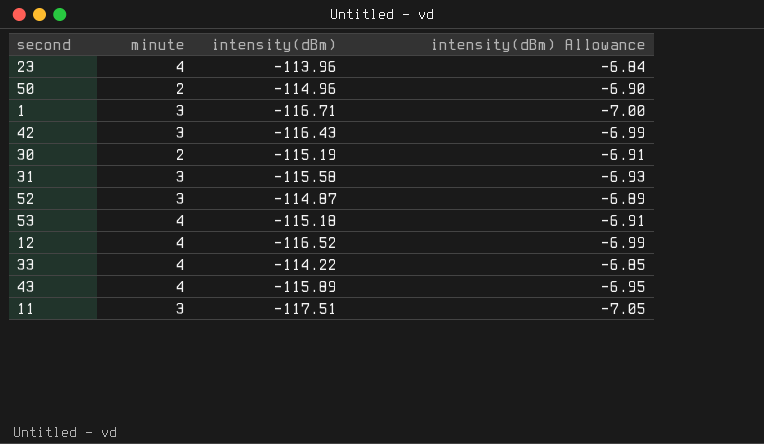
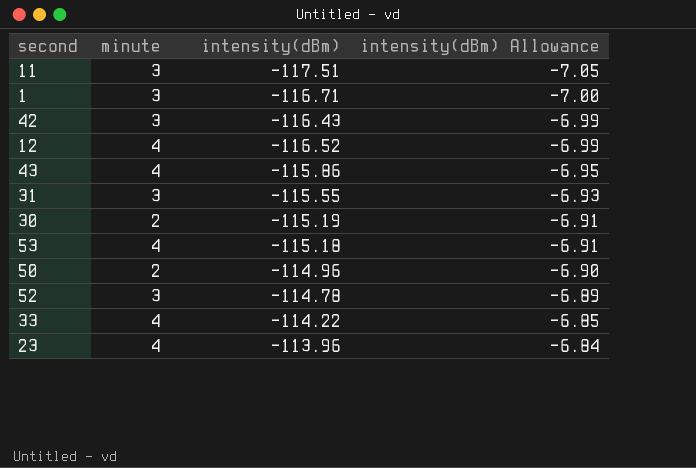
row order: none -> intensity(dBm) Allowance ascending
43 | intensity(dBm): -115.89 -> -115.86
31 | intensity(dBm): -115.58 -> -115.55
52 | intensity(dBm): -114.87 -> -114.78

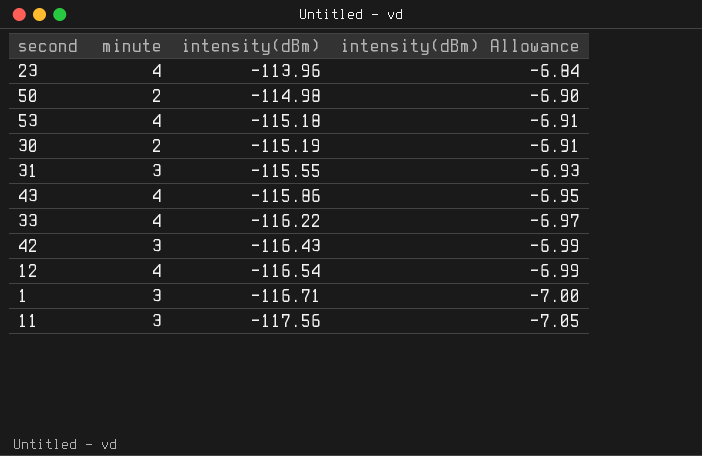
row order: intensity(dBm) Allowance ascending -> intensity(dBm) descending
row 52: 3 | -114.78 | -6.89 -> none
50 | intensity(dBm): -114.96 -> -114.98
33 | intensity(dBm): -114.22 -> -116.22
33 | intensity(dBm) Allowance: -6.85 -> -6.97
12 | intensity(dBm): -116.52 -> -116.54
11 | intensity(dBm): -117.51 -> -117.56

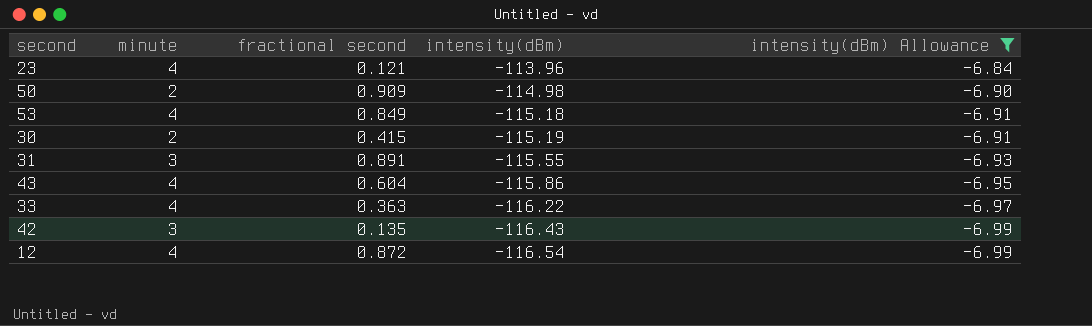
filter: none -> intensity(dBm) Allowance >= -6.99
column fractional second | position: none -> 3

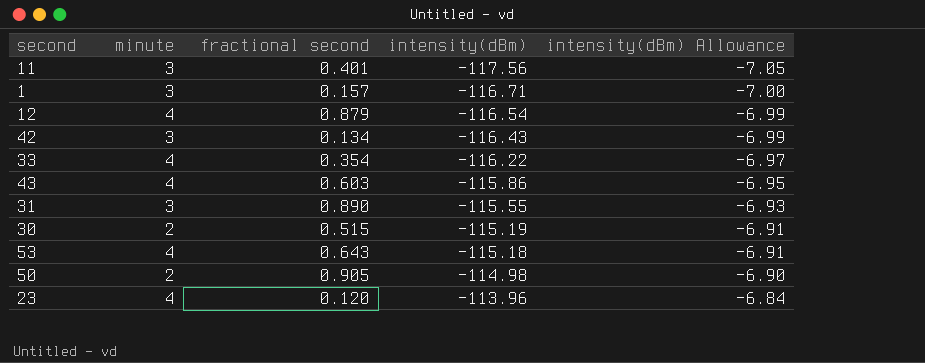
filter: intensity(dBm) Allowance >= -6.99 -> none
row order: intensity(dBm) descending -> intensity(dBm) ascending
12 | fractional second: 0.872 -> 0.879
42 | fractional second: 0.135 -> 0.134
33 | fractional second: 0.363 -> 0.354
43 | fractional second: 0.604 -> 0.603
31 | fractional second: 0.891 -> 0.890
30 | fractional second: 0.415 -> 0.515
53 | fractional second: 0.849 -> 0.643
50 | fractional second: 0.909 -> 0.905
23 | fractional second: 0.121 -> 0.120

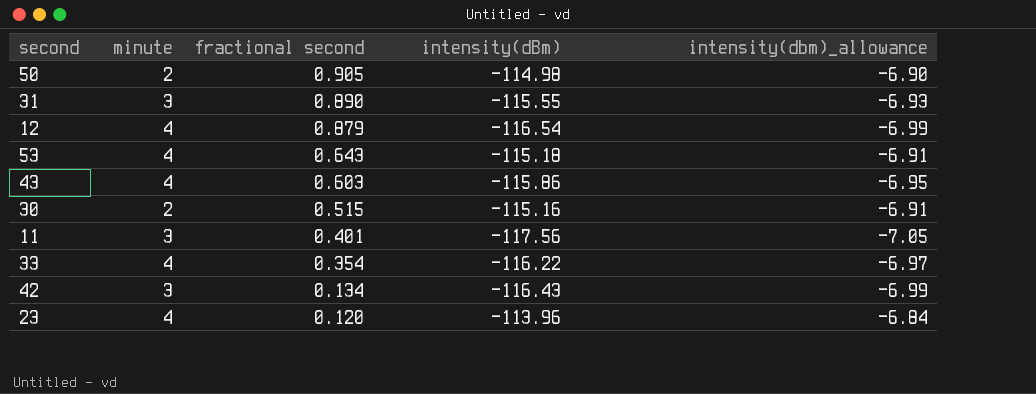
row order: intensity(dBm) ascending -> fractional second descending
column name: intensity(dBm) Allowance -> intensity(dbm)_allowance
row 1: 3 | 0.157 | -116.71 | -7.00 -> none
30 | intensity(dBm): -115.19 -> -115.16

